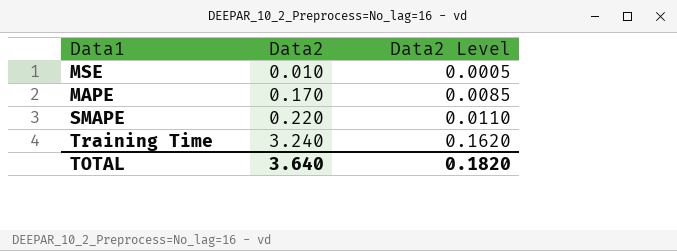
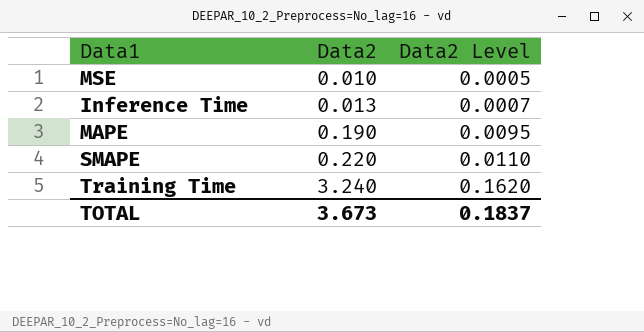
row Inference Time: none -> 0.013 | 0.0007
MAPE | Data2: 0.170 -> 0.190
MAPE | Data2 Level: 0.0085 -> 0.0095
TOTAL | Data2: 3.640 -> 3.673
TOTAL | Data2 Level: 0.1820 -> 0.1837

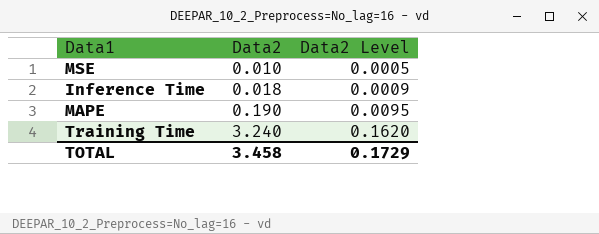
row SMAPE: 0.220 | 0.0110 -> none
Inference Time | Data2: 0.013 -> 0.018
Inference Time | Data2 Level: 0.0007 -> 0.0009
TOTAL | Data2: 3.673 -> 3.458
TOTAL | Data2 Level: 0.1837 -> 0.1729

